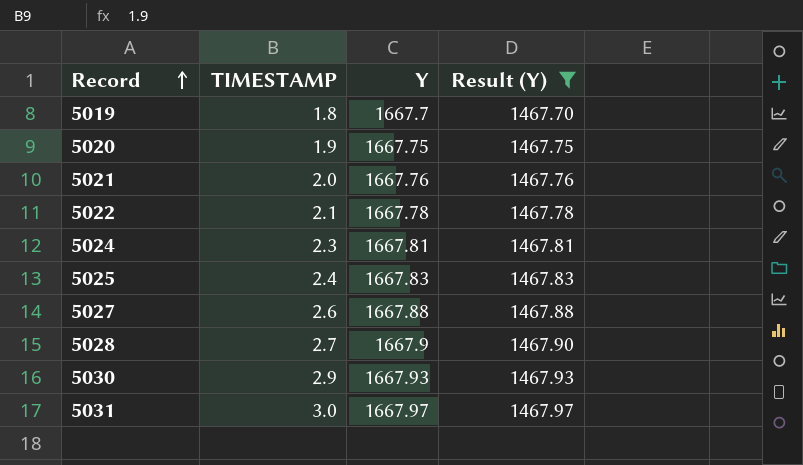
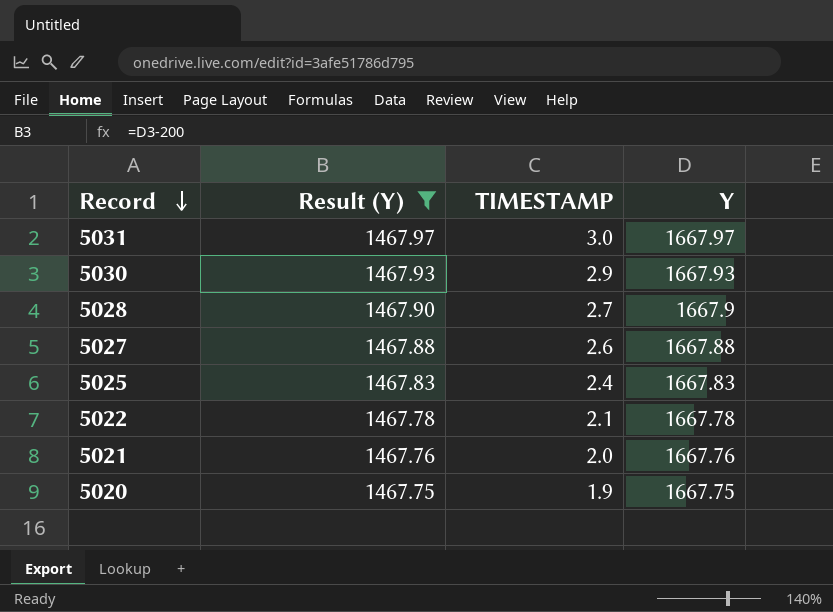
row order: Record ascending -> Record descending
column Result (Y) | position: 4 -> 2
row 5019: 1.8 | 1667.7 | 1467.70 -> none
row 5024: 2.3 | 1667.81 | 1467.81 -> none

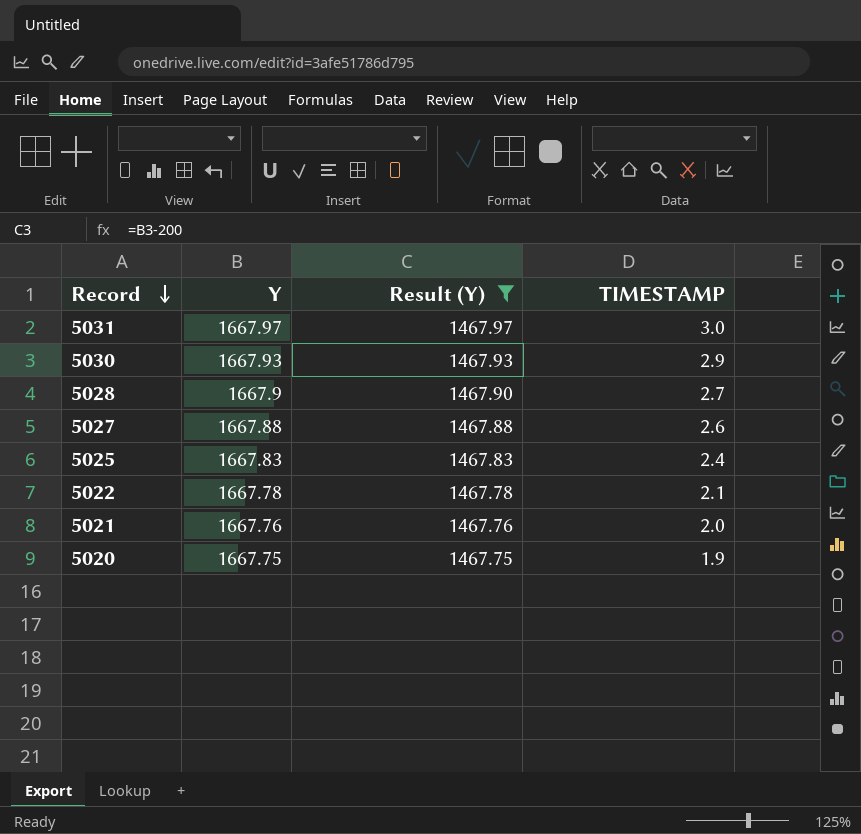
column Y | position: 4 -> 2

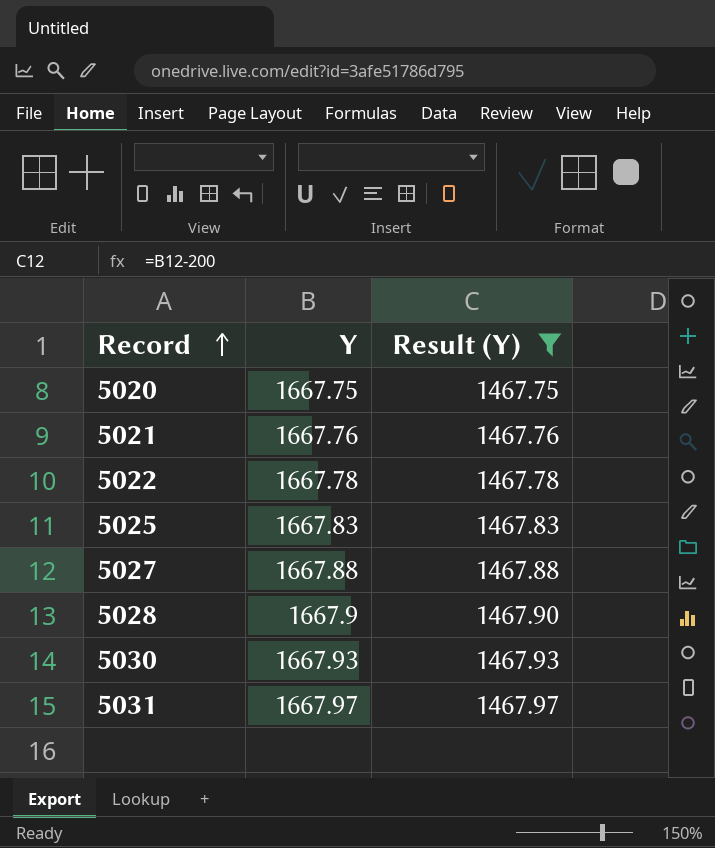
row order: Record descending -> Record ascending
column TIMESTAMP | position: 4 -> none

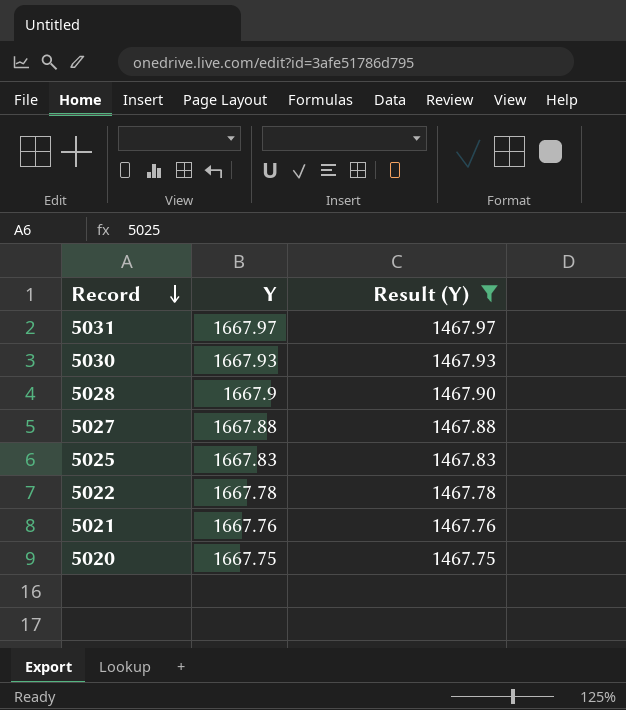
row order: Record ascending -> Record descending

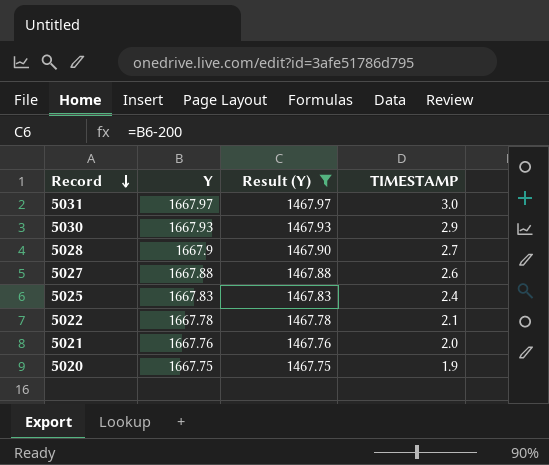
column TIMESTAMP | position: none -> 4

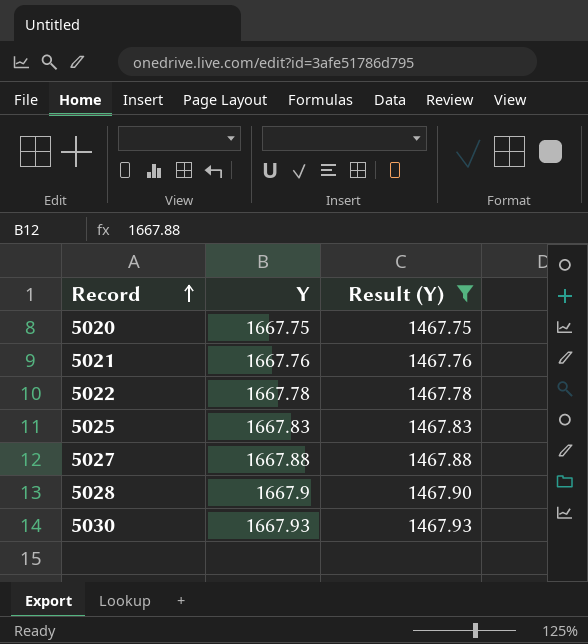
row order: Record descending -> Record ascending
column TIMESTAMP | position: 4 -> none
row 5031: 1667.97 | 1467.97 | 3.0 -> none

